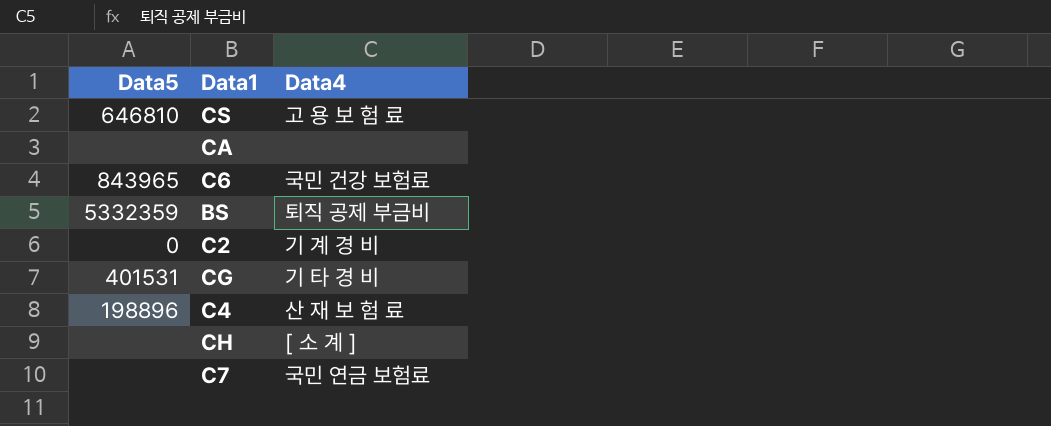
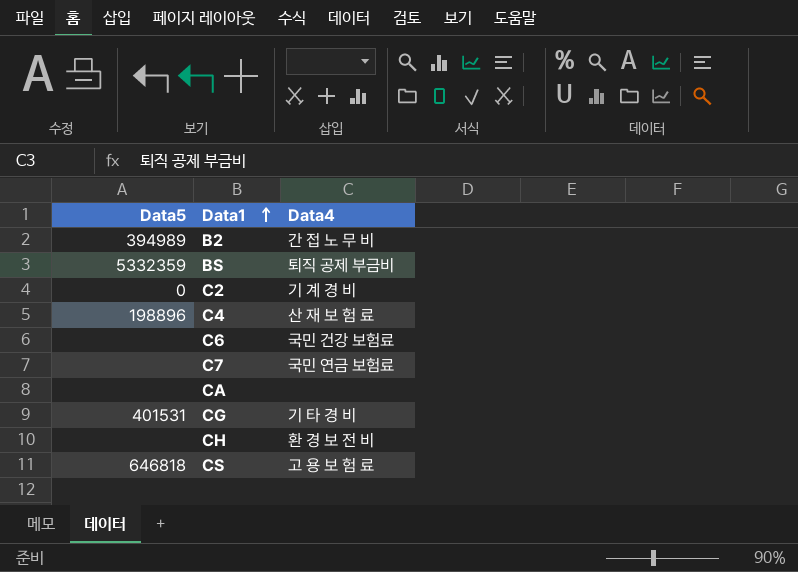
row order: none -> Data1 ascending
row B2: none -> 394989 | 간 접 노 무 비
C6 | Data5: 843965 -> none
CH | Data4: [ 소 계 ] -> 환 경 보 전 비
CS | Data5: 646810 -> 646818

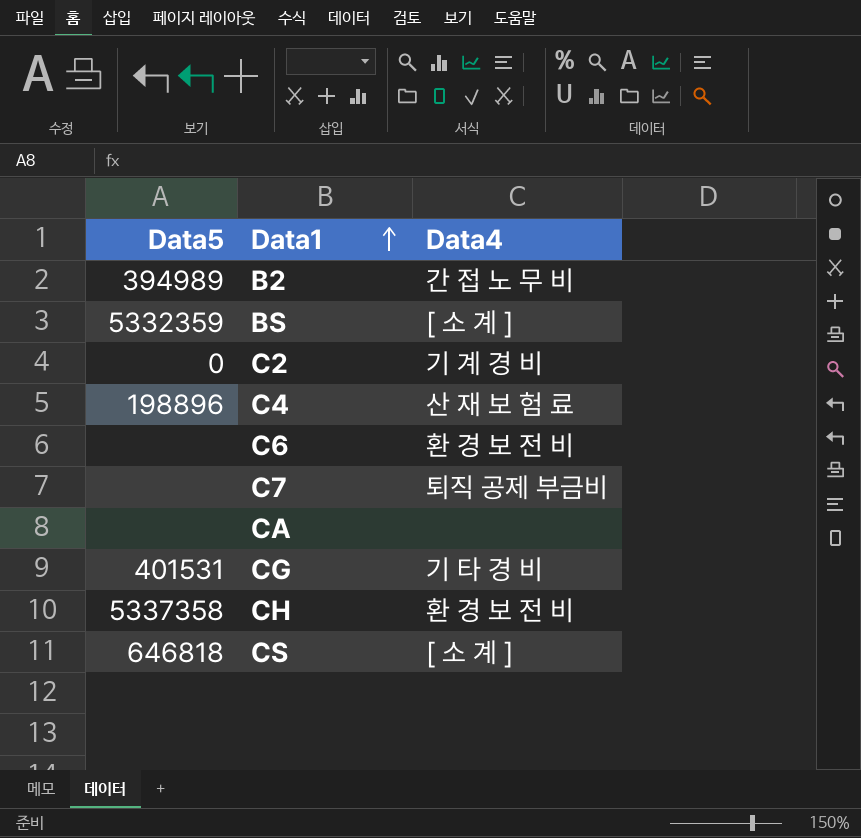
BS | Data4: 퇴직 공제 부금비 -> [ 소 계 ]
C6 | Data4: 국민 건강 보험료 -> 환 경 보 전 비
C7 | Data4: 국민 연금 보험료 -> 퇴직 공제 부금비
CH | Data5: none -> 5337358
CS | Data4: 고 용 보 험 료 -> [ 소 계 ]

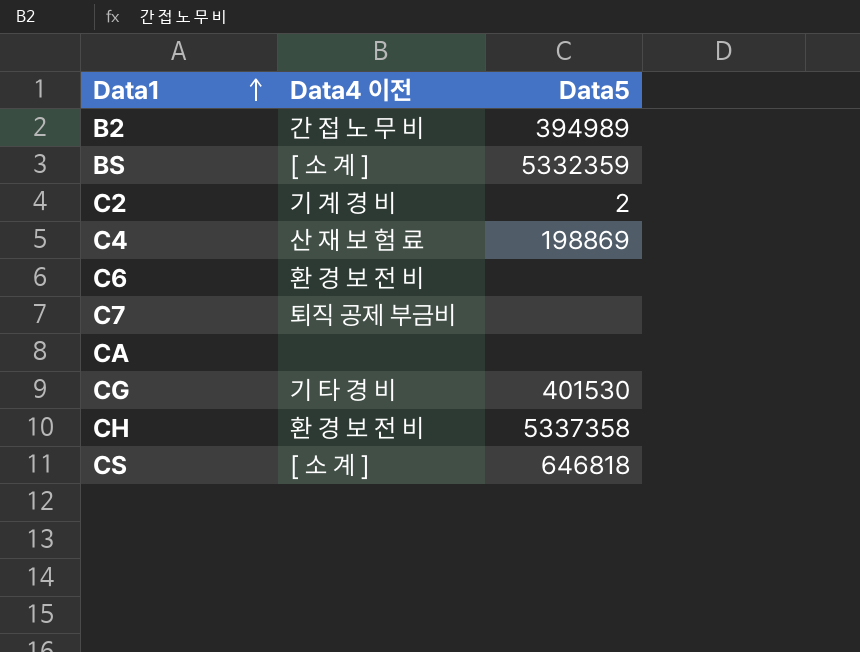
column name: Data4 -> Data4 이전
column Data5 | position: 1 -> 3
C2 | Data5: 0 -> 2
C4 | Data5: 198896 -> 198869
CG | Data5: 401531 -> 401530

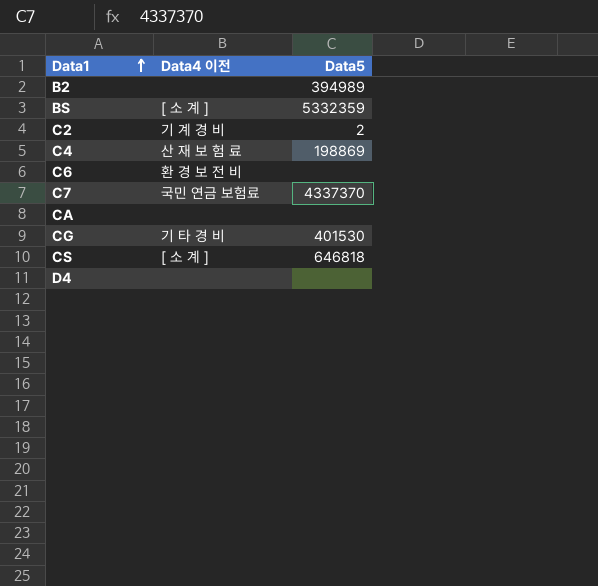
row CH: 환 경 보 전 비 | 5337358 -> none
B2 | Data4 이전: 간 접 노 무 비 -> none
C7 | Data4 이전: 퇴직 공제 부금비 -> 국민 연금 보험료
C7 | Data5: none -> 4337370
row D4: none -> none | none

